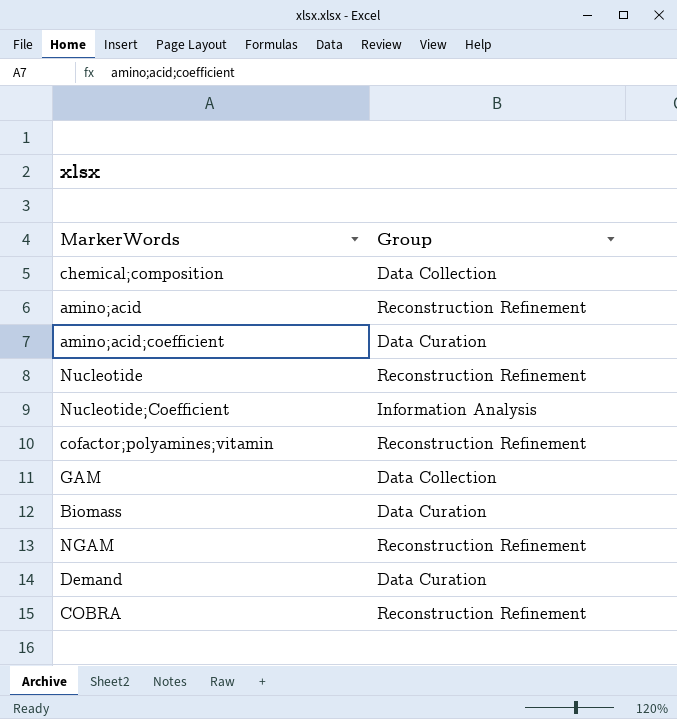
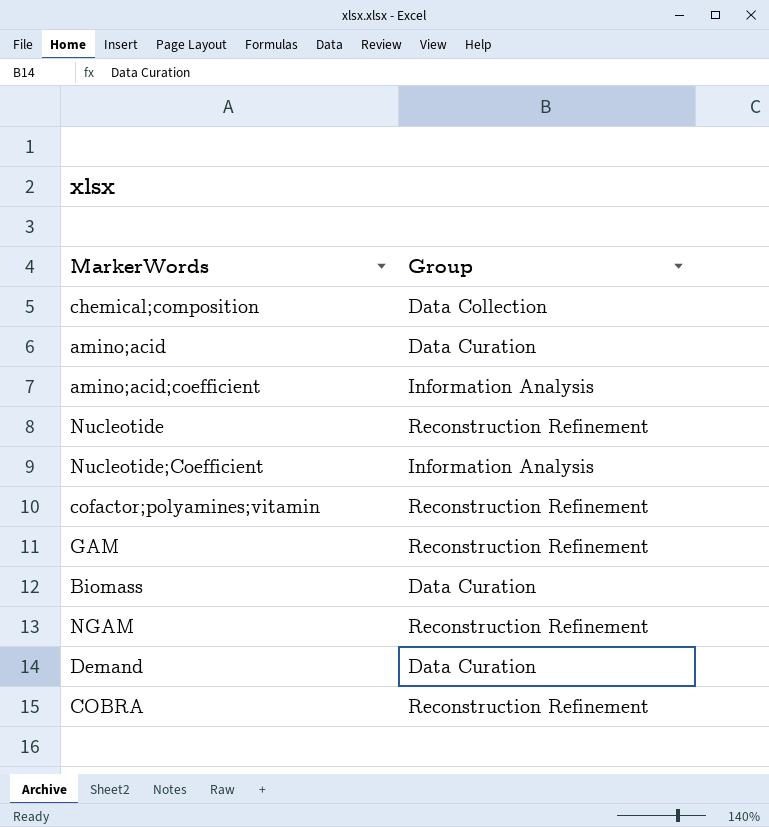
amino;acid | Group: Reconstruction Refinement -> Data Curation
amino;acid;coefficient | Group: Data Curation -> Information Analysis
GAM | Group: Data Collection -> Reconstruction Refinement

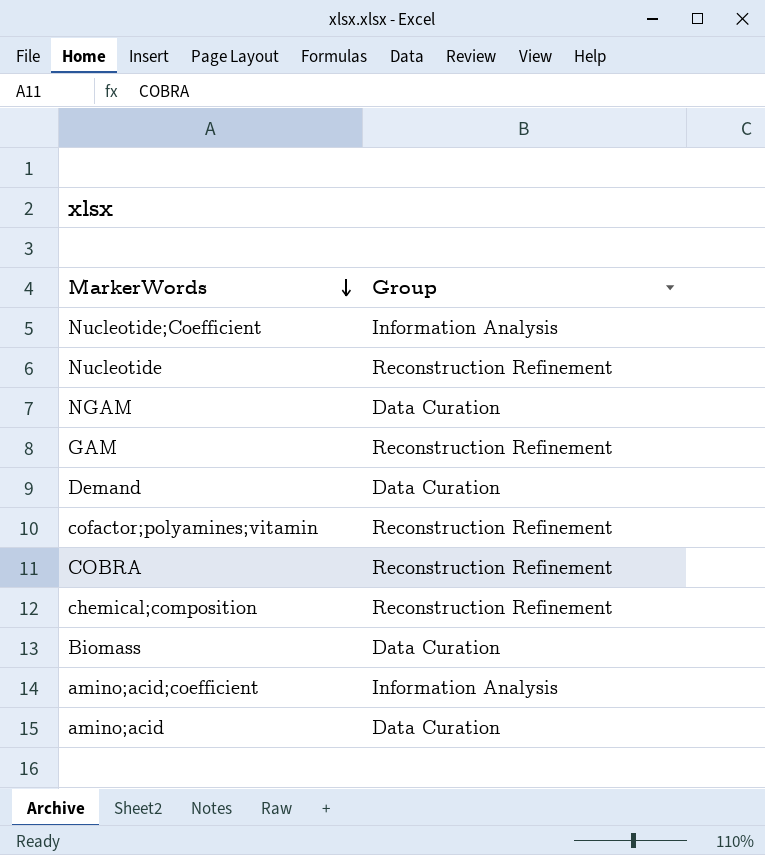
row order: none -> MarkerWords descending
NGAM | Group: Reconstruction Refinement -> Data Curation
chemical;composition | Group: Data Collection -> Reconstruction Refinement

